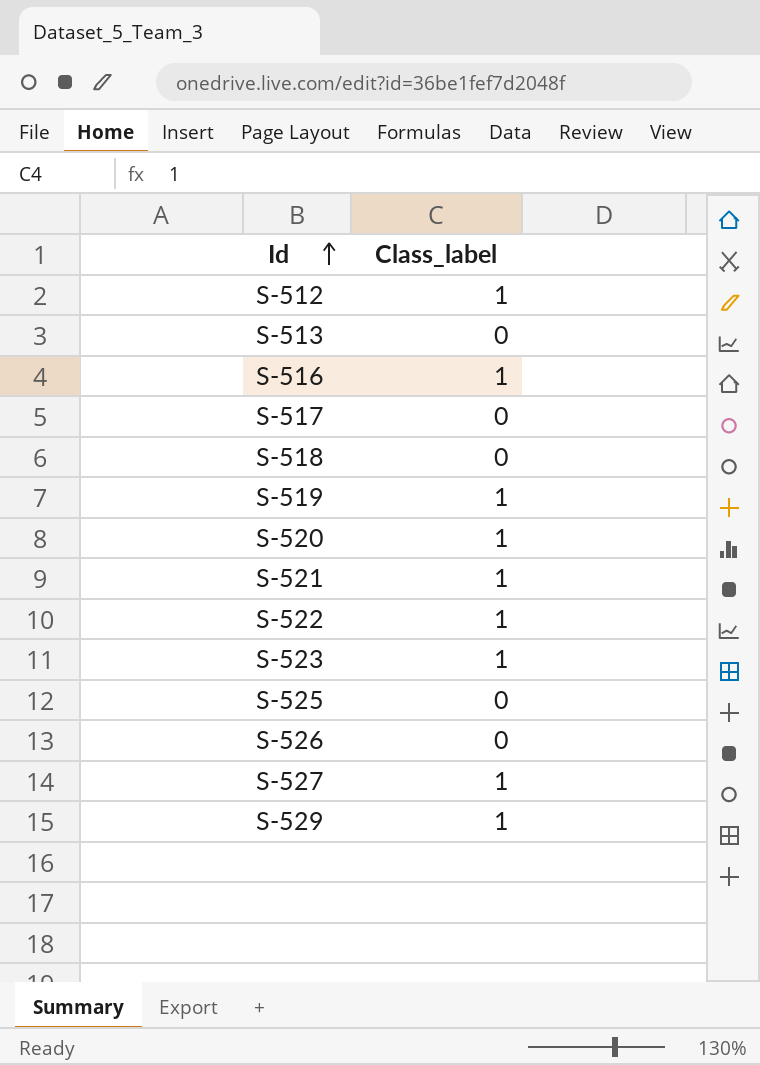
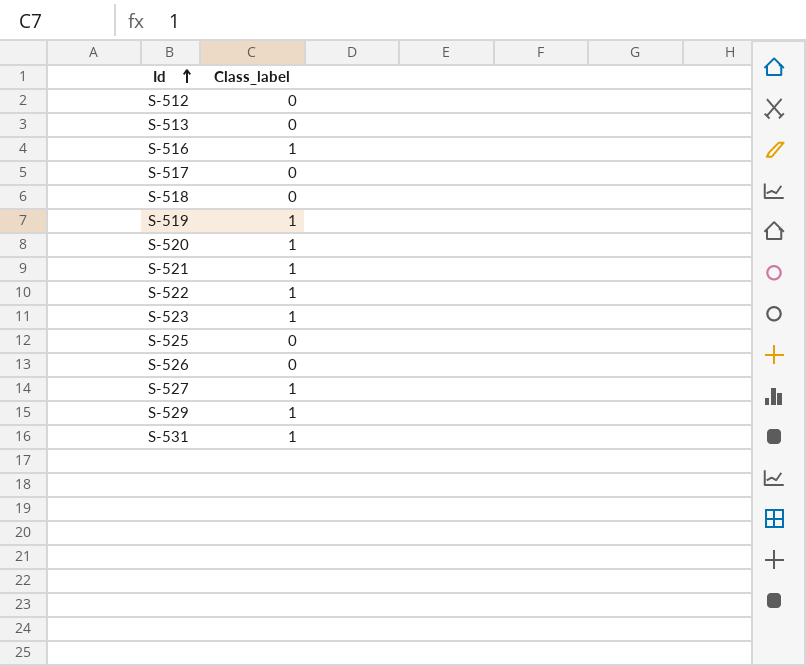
S-512 | Class_label: 1 -> 0
row S-531: none -> 1

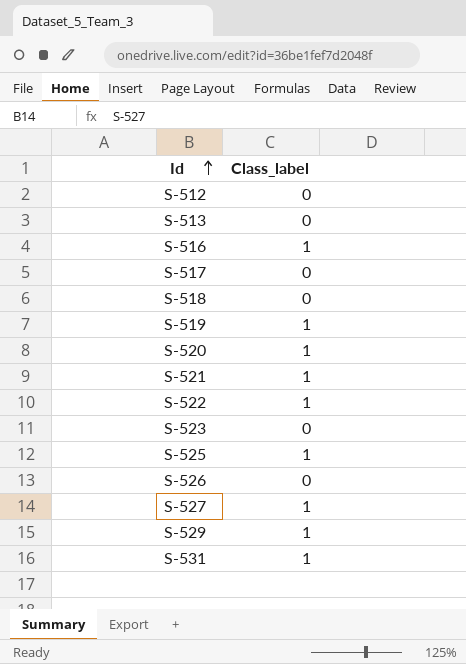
S-523 | Class_label: 1 -> 0
S-525 | Class_label: 0 -> 1

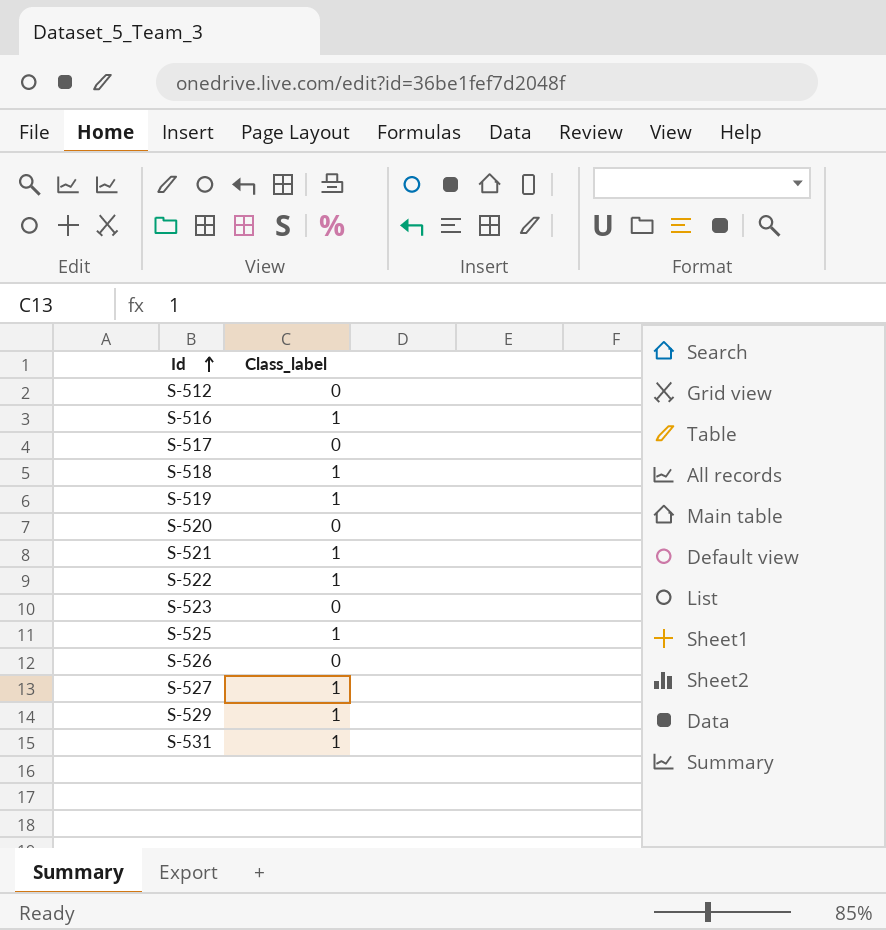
row S-513: 0 -> none
S-518 | Class_label: 0 -> 1
S-520 | Class_label: 1 -> 0

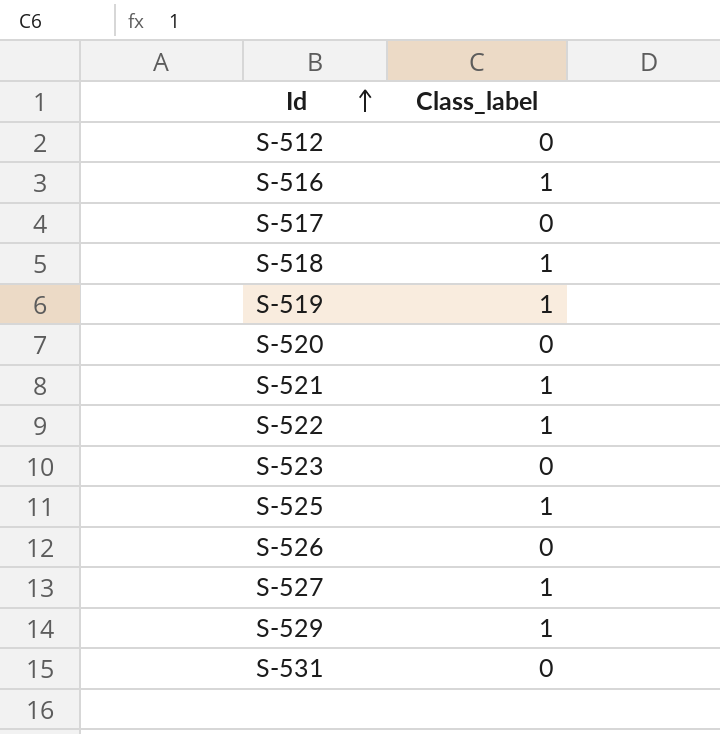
S-531 | Class_label: 1 -> 0

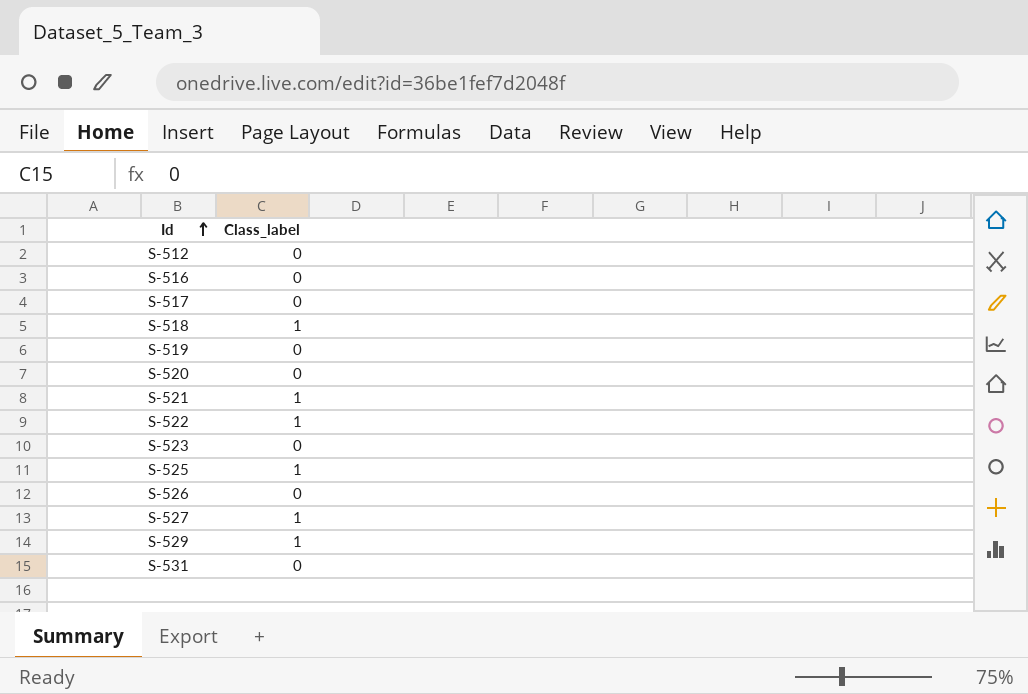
S-516 | Class_label: 1 -> 0
S-519 | Class_label: 1 -> 0

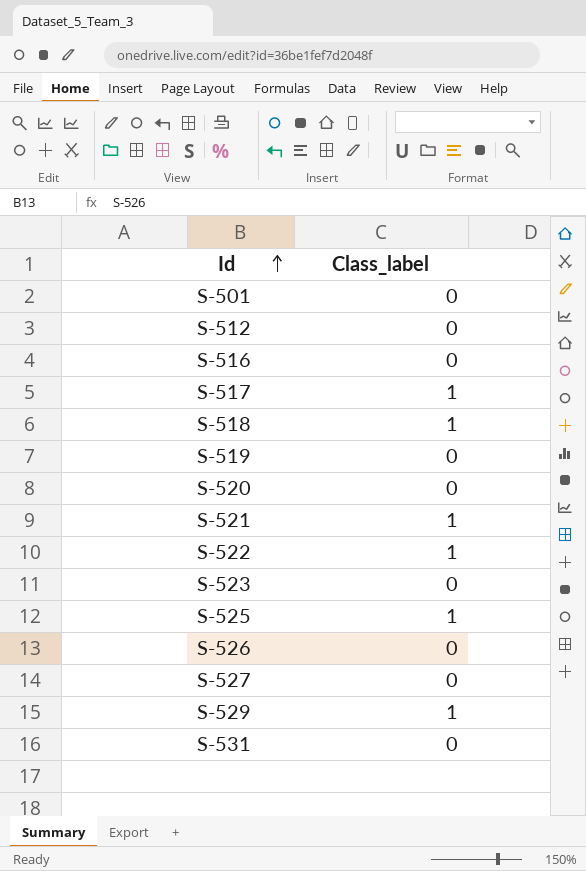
row S-501: none -> 0
S-517 | Class_label: 0 -> 1
S-527 | Class_label: 1 -> 0

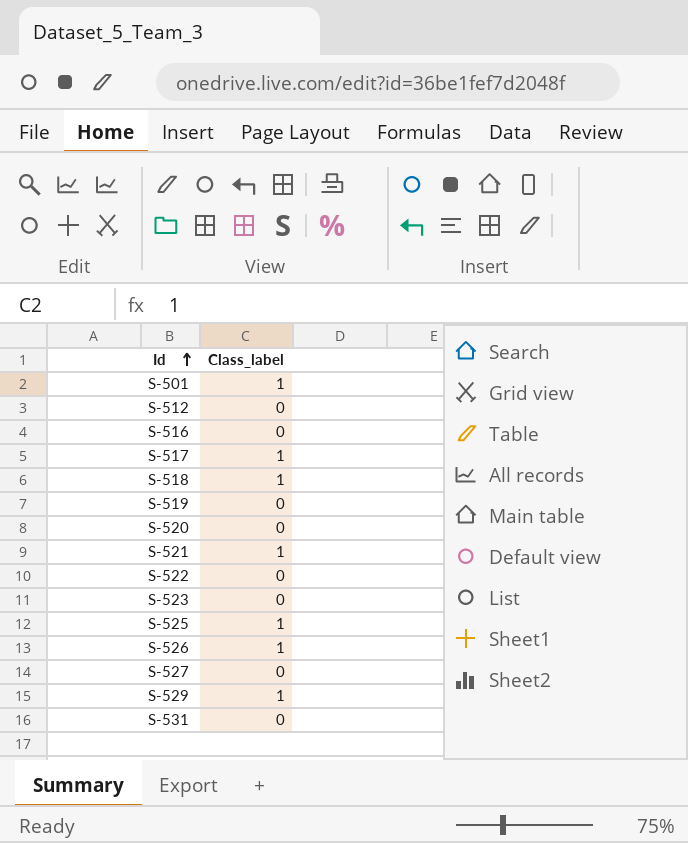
S-501 | Class_label: 0 -> 1
S-522 | Class_label: 1 -> 0
S-526 | Class_label: 0 -> 1

